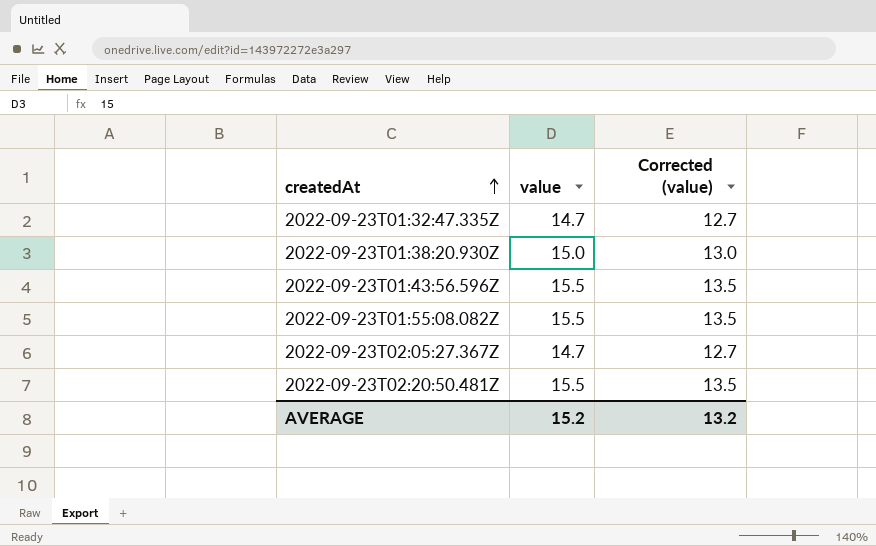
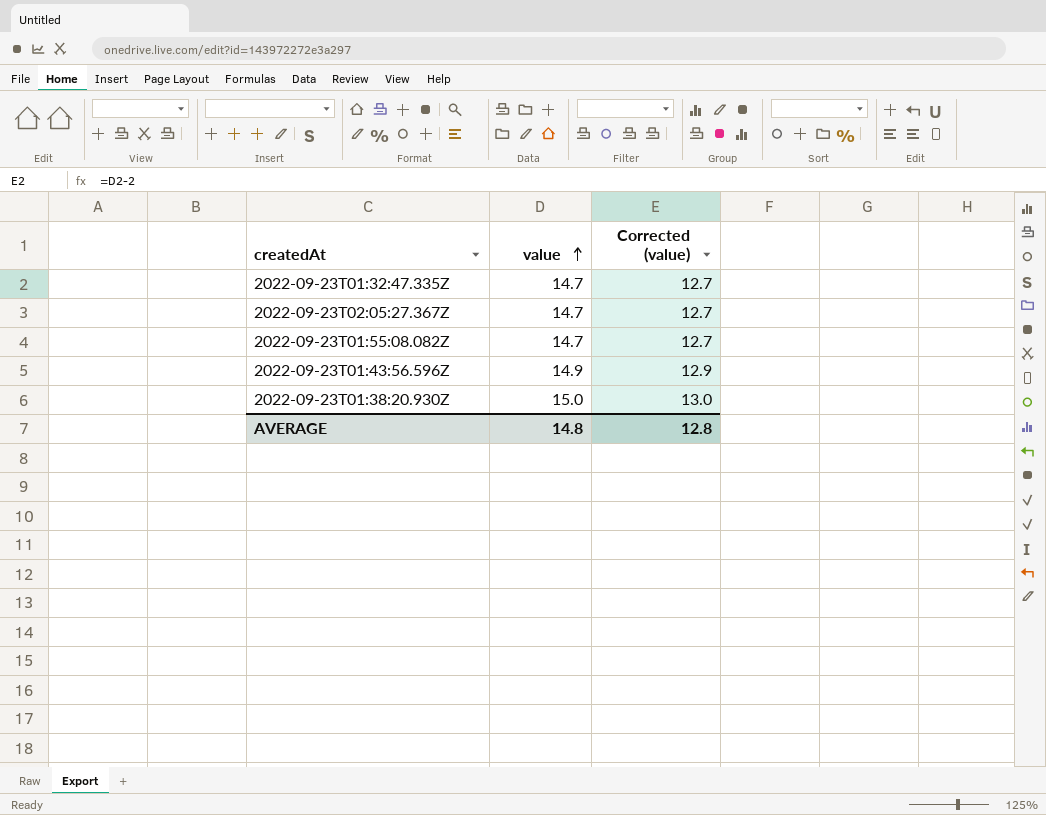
row order: createdAt ascending -> value ascending
row 2022-09-23T02:20:50.481Z: 15.5 | 13.5 -> none
2022-09-23T01:55:08.082Z | value: 15.5 -> 14.7
2022-09-23T01:55:08.082Z | Corrected (value): 13.5 -> 12.7
2022-09-23T01:43:56.596Z | value: 15.5 -> 14.9
2022-09-23T01:43:56.596Z | Corrected (value): 13.5 -> 12.9
AVERAGE | value: 15.2 -> 14.8
AVERAGE | Corrected (value): 13.2 -> 12.8

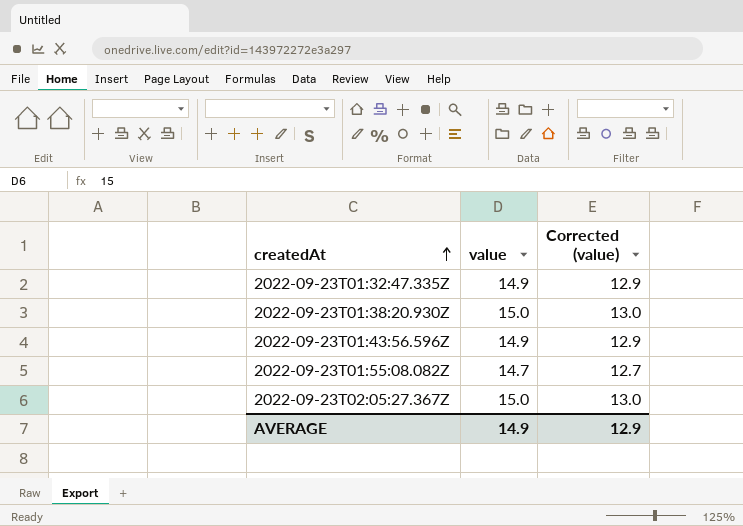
row order: value ascending -> createdAt ascending
2022-09-23T01:32:47.335Z | value: 14.7 -> 14.9
2022-09-23T01:32:47.335Z | Corrected (value): 12.7 -> 12.9
2022-09-23T02:05:27.367Z | value: 14.7 -> 15.0
2022-09-23T02:05:27.367Z | Corrected (value): 12.7 -> 13.0
AVERAGE | value: 14.8 -> 14.9
AVERAGE | Corrected (value): 12.8 -> 12.9

